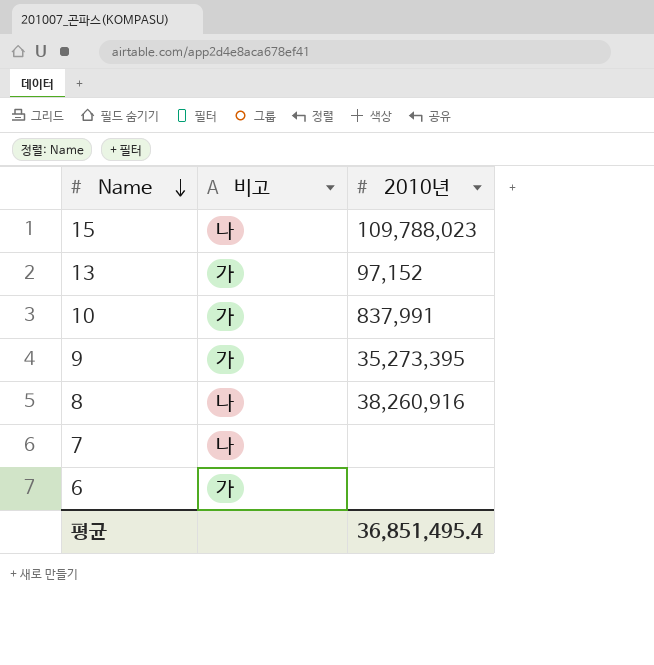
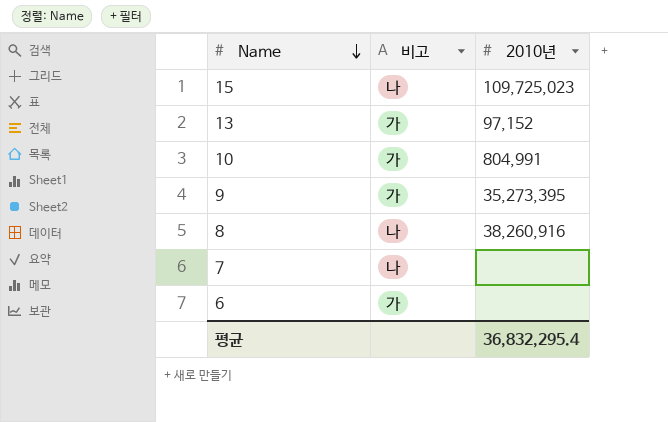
15 | 2010년: 109,788,023 -> 109,725,023
10 | 2010년: 837,991 -> 804,991
평균 | 2010년: 36,851,495.4 -> 36,832,295.4

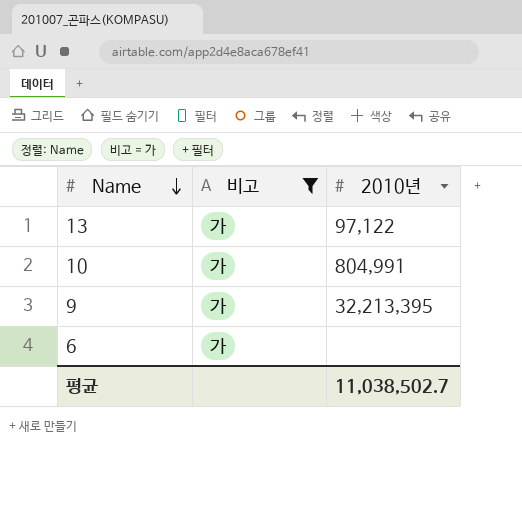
filter: none -> 비고 = 가
13 | 2010년: 97,152 -> 97,122
9 | 2010년: 35,273,395 -> 32,213,395
평균 | 2010년: 36,832,295.4 -> 11,038,502.7

